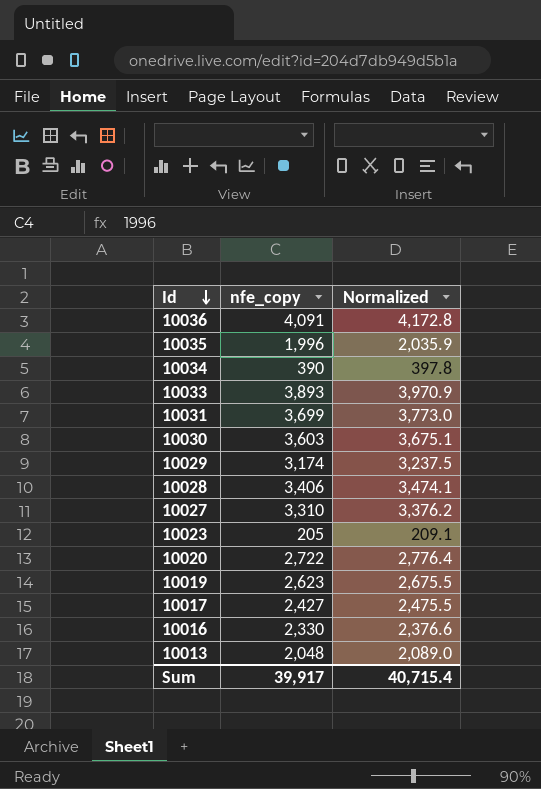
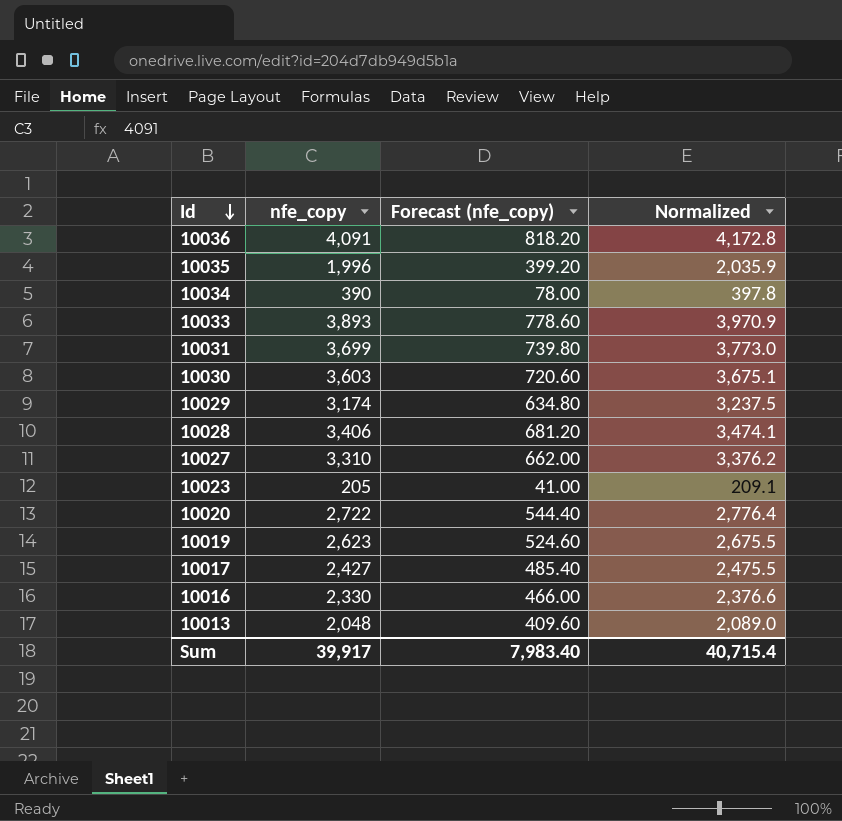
column Forecast (nfe_copy) | formula: none -> [nfe_copy] * 0.2

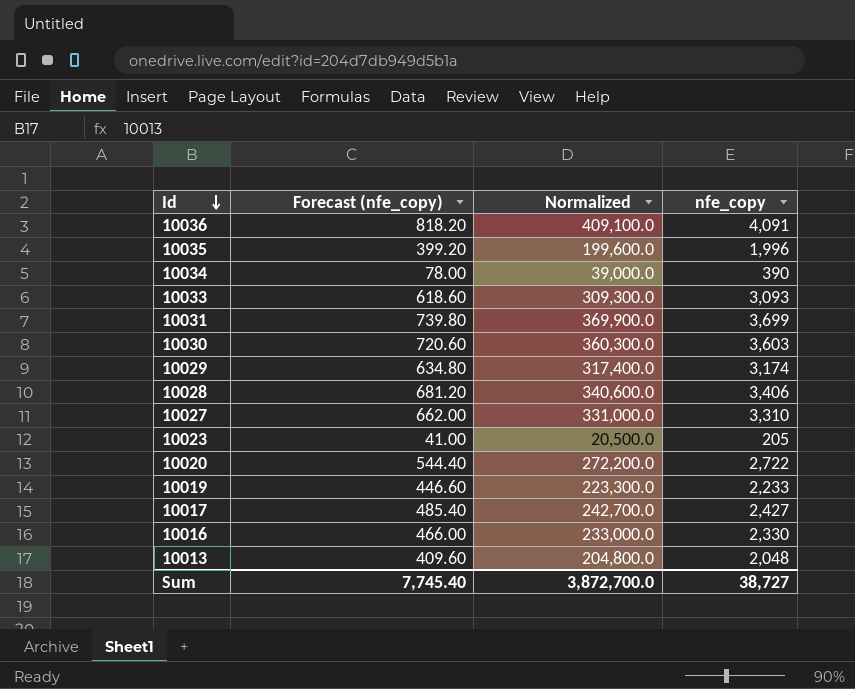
column Normalized | formula: [nfe_copy] * 1.02 -> [nfe_copy] * 100
column nfe_copy | position: 2 -> 4
10033 | Forecast (nfe_copy): 778.60 -> 618.60
10033 | nfe_copy: 3,893 -> 3,093
10019 | Forecast (nfe_copy): 524.60 -> 446.60
10019 | nfe_copy: 2,623 -> 2,233
Sum | Forecast (nfe_copy): 7,983.40 -> 7,745.40
Sum | Normalized: 40,715.4 -> 3,872,700.0
Sum | nfe_copy: 39,917 -> 38,727

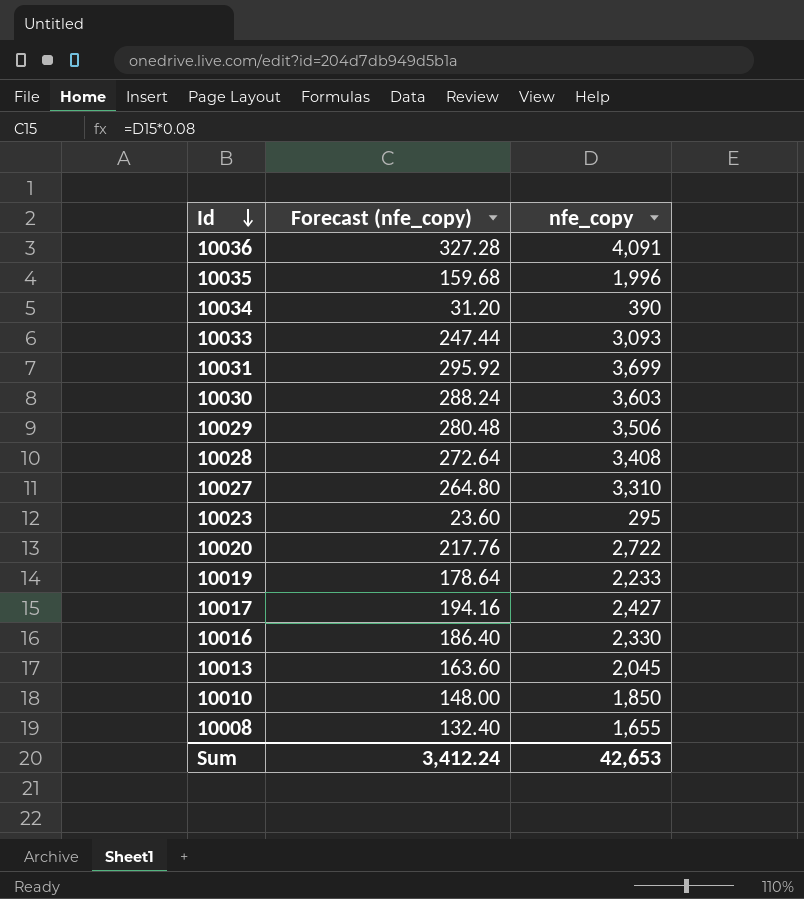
column Normalized | formula: [nfe_copy] * 100 -> none
column Forecast (nfe_copy) | formula: [nfe_copy] * 0.2 -> [nfe_copy] * 0.08
10029 | nfe_copy: 3,174 -> 3,506
10028 | nfe_copy: 3,406 -> 3,408
10023 | nfe_copy: 205 -> 295
10013 | nfe_copy: 2,048 -> 2,045
row 10010: none -> 148.00 | 1,850
row 10008: none -> 132.40 | 1,655
Sum | Forecast (nfe_copy): 7,745.40 -> 3,412.24
Sum | nfe_copy: 38,727 -> 42,653

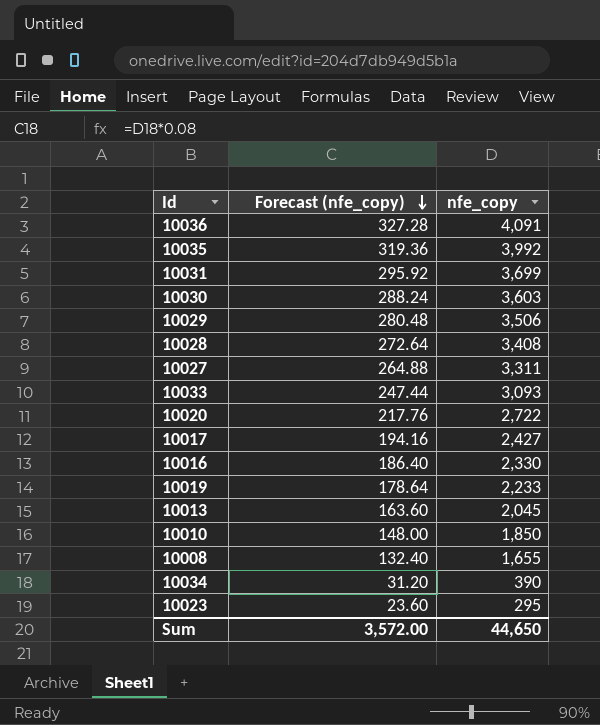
row order: Id descending -> Forecast (nfe_copy) descending
10035 | Forecast (nfe_copy): 159.68 -> 319.36
10035 | nfe_copy: 1,996 -> 3,992
10027 | Forecast (nfe_copy): 264.80 -> 264.88
10027 | nfe_copy: 3,310 -> 3,311
Sum | Forecast (nfe_copy): 3,412.24 -> 3,572.00
Sum | nfe_copy: 42,653 -> 44,650

